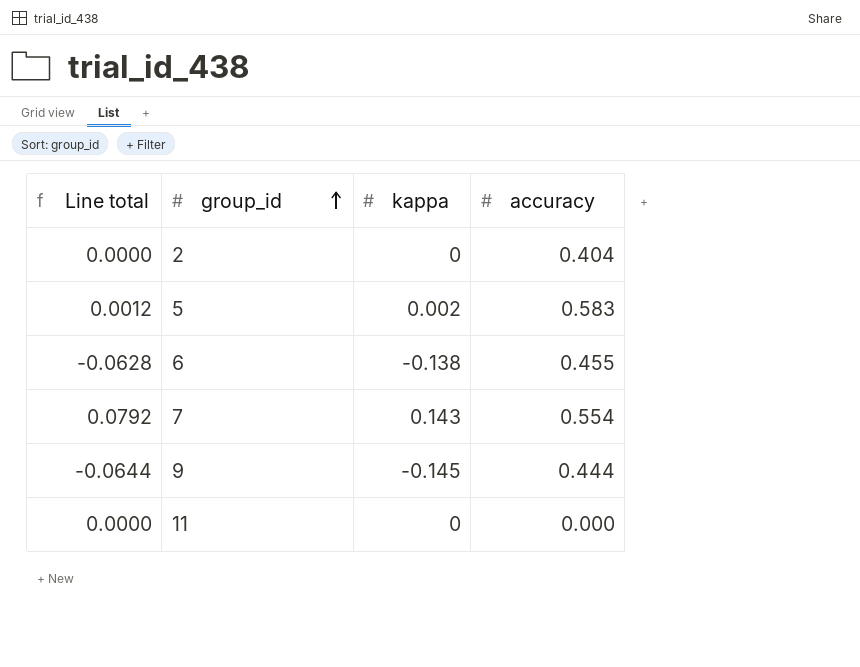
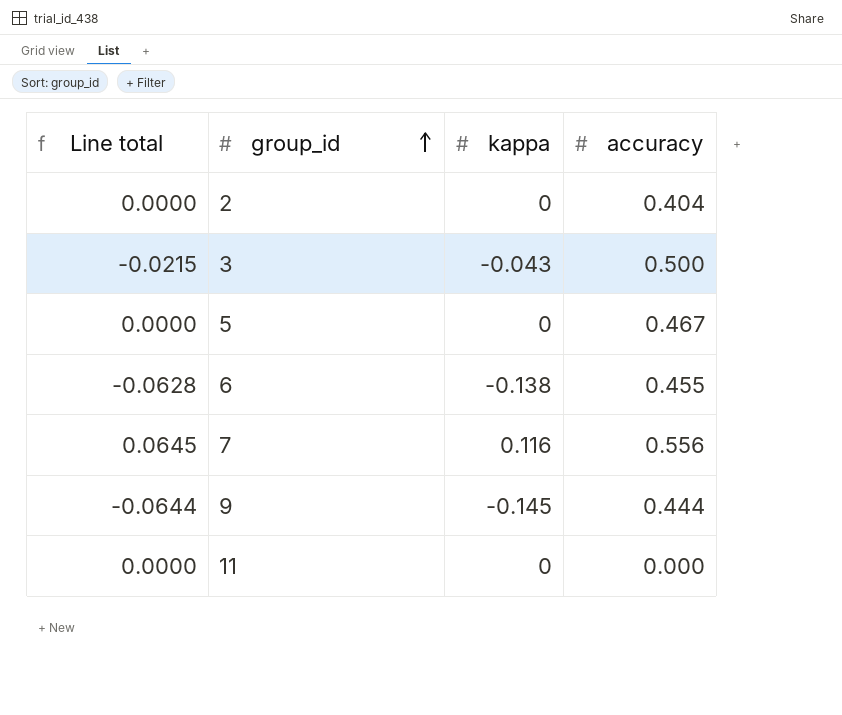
row 3: none -> -0.0215 | -0.043 | 0.500
5 | Line total: 0.0012 -> 0.0000
5 | kappa: 0.002 -> 0
5 | accuracy: 0.583 -> 0.467
7 | Line total: 0.0792 -> 0.0645
7 | kappa: 0.143 -> 0.116
7 | accuracy: 0.554 -> 0.556

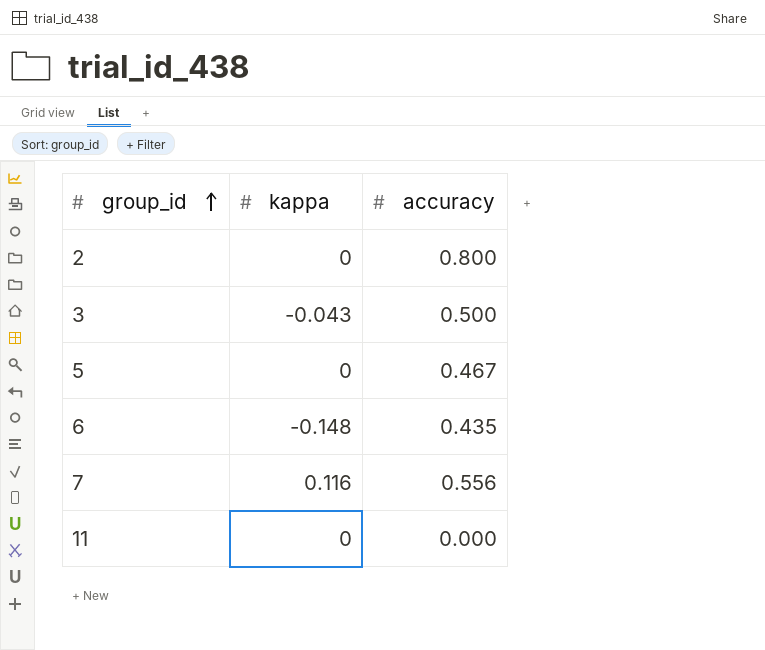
column Line total | formula: [kappa] * [accuracy] -> none
row 9: -0.0644 | -0.145 | 0.444 -> none
2 | accuracy: 0.404 -> 0.800
6 | kappa: -0.138 -> -0.148
6 | accuracy: 0.455 -> 0.435

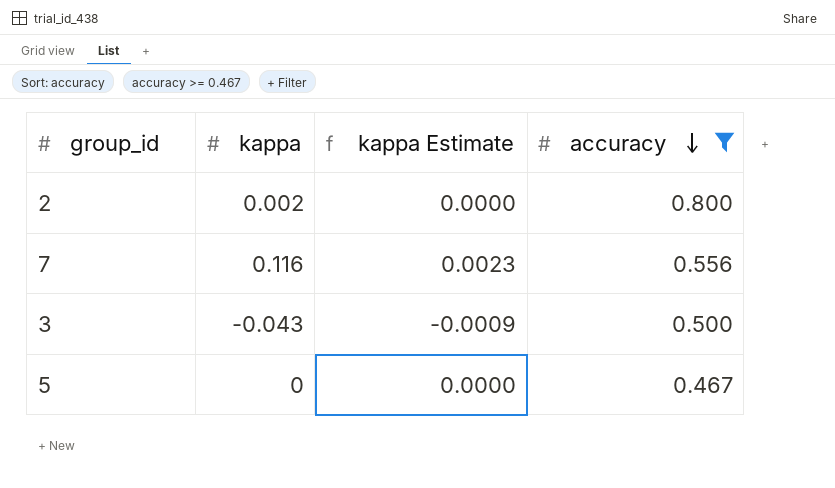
filter: none -> accuracy >= 0.467
row order: group_id ascending -> accuracy descending
column kappa Estimate | formula: none -> [kappa] * 0.02
2 | kappa: 0 -> 0.002

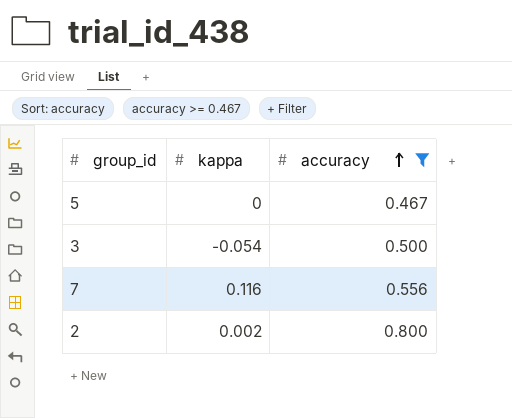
row order: accuracy descending -> accuracy ascending
column kappa Estimate | formula: [kappa] * 0.02 -> none
3 | kappa: -0.043 -> -0.054

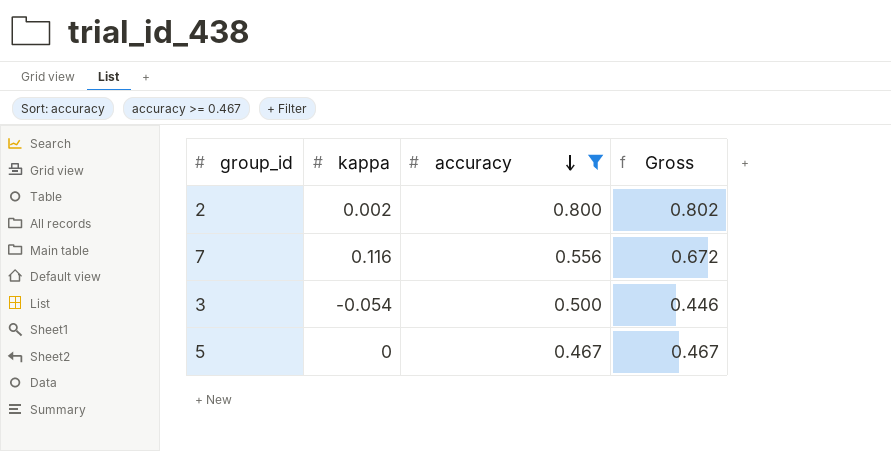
row order: accuracy ascending -> accuracy descending
column Gross | formula: none -> [kappa] + [accuracy]

